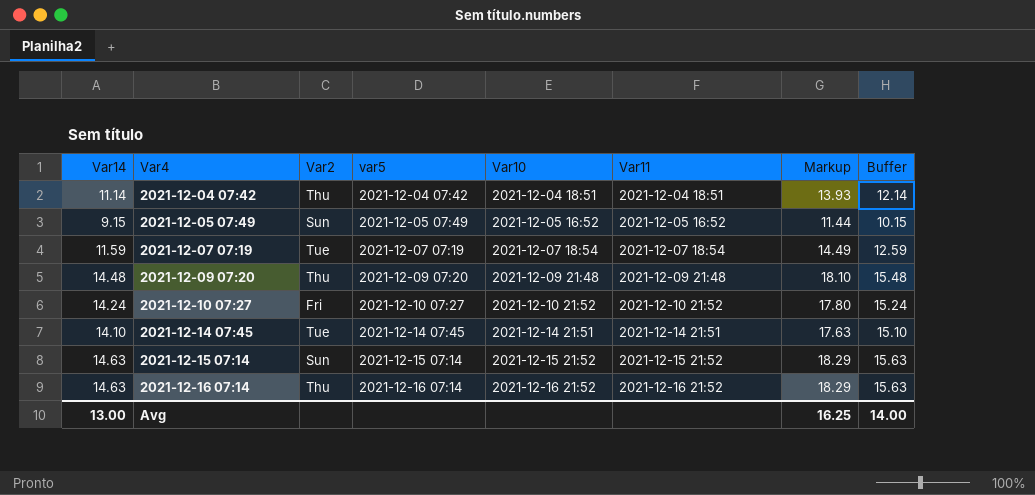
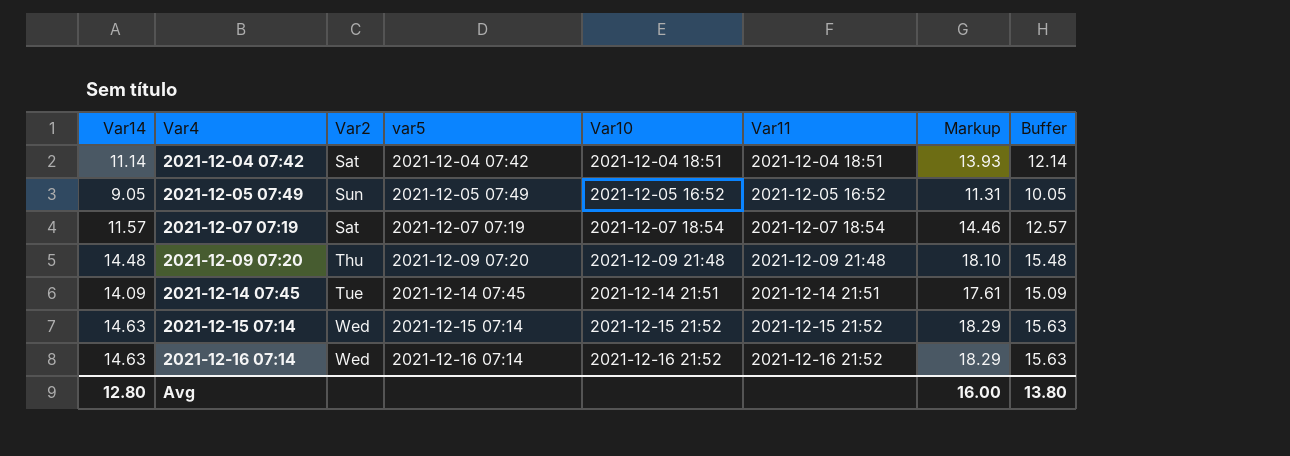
row 2021-12-10 07:27: 14.24 | Fri | 2021-12-10 07:27 | 2021-12-10 21:52 | 2021-12-10 21:52 | 17.80 | 15.24 -> none
2021-12-04 07:42 | Var2: Thu -> Sat
2021-12-05 07:49 | Var14: 9.15 -> 9.05
2021-12-05 07:49 | Markup: 11.44 -> 11.31
2021-12-05 07:49 | Buffer: 10.15 -> 10.05
2021-12-07 07:19 | Var14: 11.59 -> 11.57
2021-12-07 07:19 | Var2: Tue -> Sat
2021-12-07 07:19 | Markup: 14.49 -> 14.46
2021-12-07 07:19 | Buffer: 12.59 -> 12.57
2021-12-14 07:45 | Var14: 14.10 -> 14.09
2021-12-14 07:45 | Markup: 17.63 -> 17.61
2021-12-14 07:45 | Buffer: 15.10 -> 15.09
2021-12-15 07:14 | Var2: Sun -> Wed
2021-12-16 07:14 | Var2: Thu -> Wed
Avg | Var14: 13.00 -> 12.80
Avg | Markup: 16.25 -> 16.00
Avg | Buffer: 14.00 -> 13.80

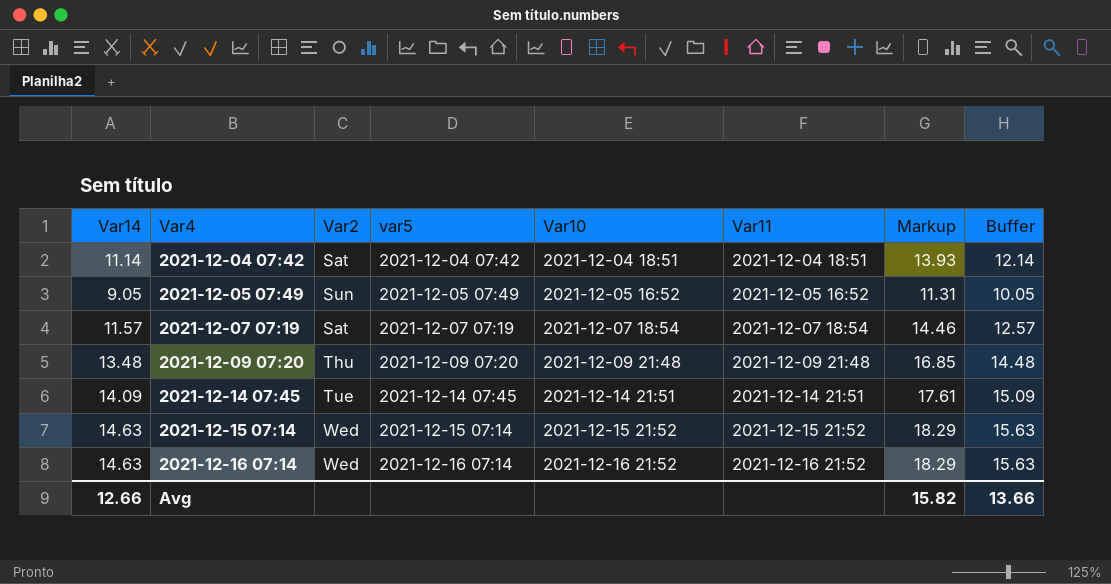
2021-12-09 07:20 | Var14: 14.48 -> 13.48
2021-12-09 07:20 | Markup: 18.10 -> 16.85
2021-12-09 07:20 | Buffer: 15.48 -> 14.48
Avg | Var14: 12.80 -> 12.66
Avg | Markup: 16.00 -> 15.82
Avg | Buffer: 13.80 -> 13.66

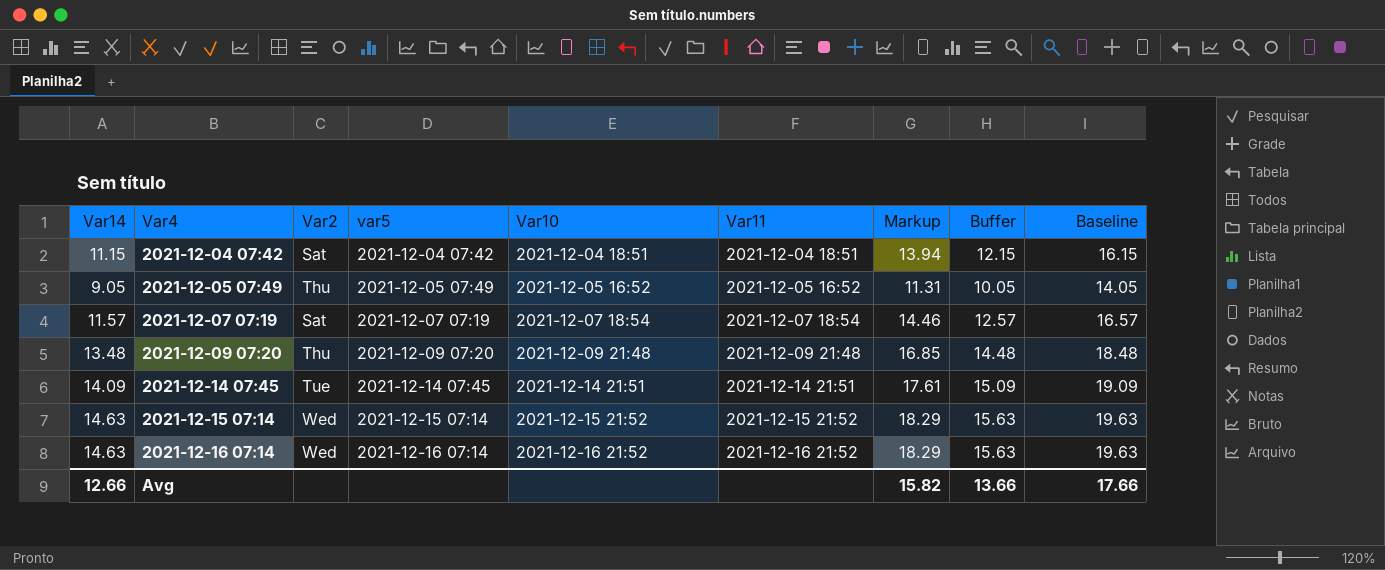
column Baseline | formula: none -> [Var14] + 5
2021-12-04 07:42 | Var14: 11.14 -> 11.15
2021-12-04 07:42 | Markup: 13.93 -> 13.94
2021-12-04 07:42 | Buffer: 12.14 -> 12.15
2021-12-05 07:49 | Var2: Sun -> Thu

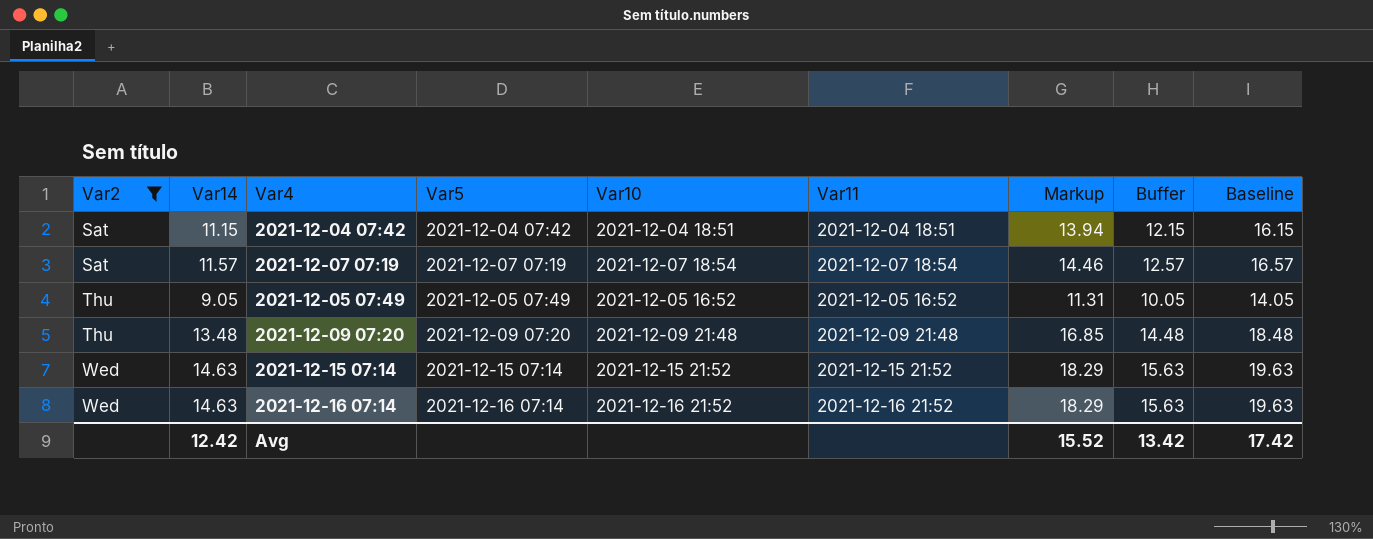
filter: none -> Var2 != Tue
row order: Var4 ascending -> Var2 ascending
column Var2 | position: 3 -> 1
column name: var5 -> Var5
Avg | Var14: 12.66 -> 12.42
Avg | Markup: 15.82 -> 15.52
Avg | Buffer: 13.66 -> 13.42
Avg | Baseline: 17.66 -> 17.42

